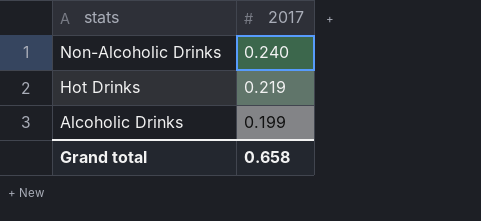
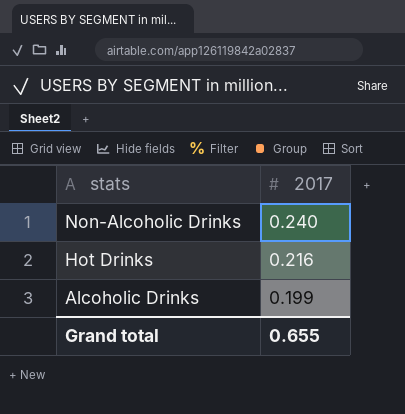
Hot Drinks | 2017: 0.219 -> 0.216
Grand total | 2017: 0.658 -> 0.655

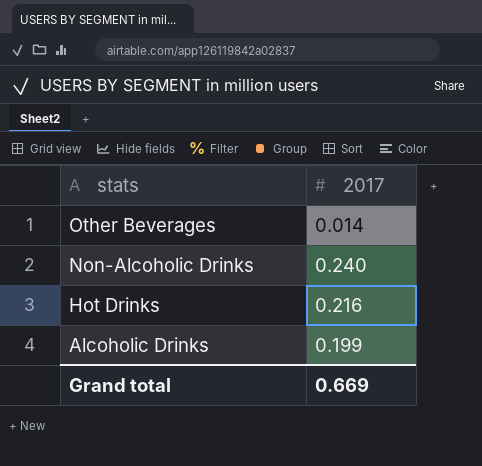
row Other Beverages: none -> 0.014
Grand total | 2017: 0.655 -> 0.669

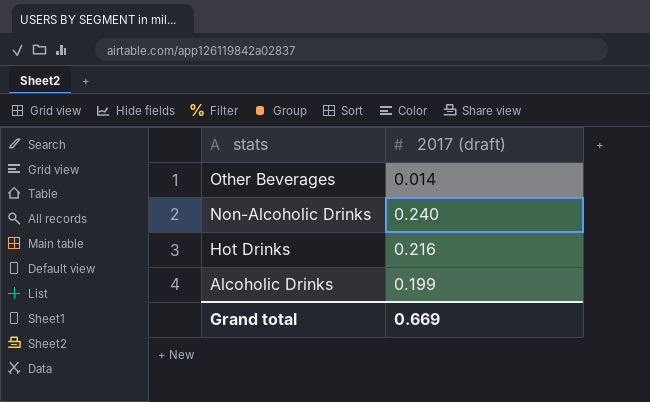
column name: 2017 -> 2017 (draft)

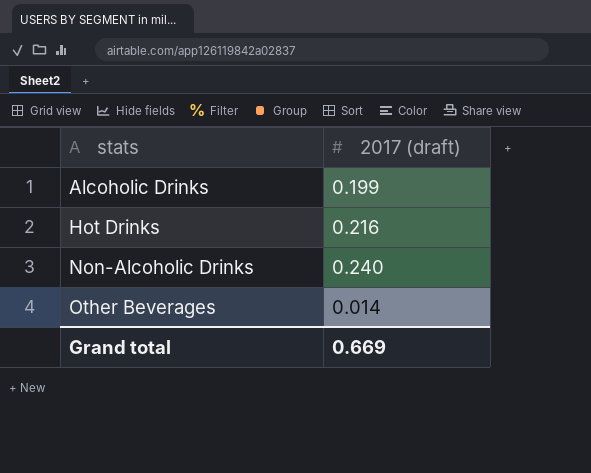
row order: stats descending -> stats ascending

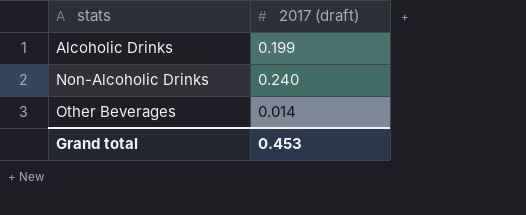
row Hot Drinks: 0.216 -> none
Grand total | 2017 (draft): 0.669 -> 0.453

